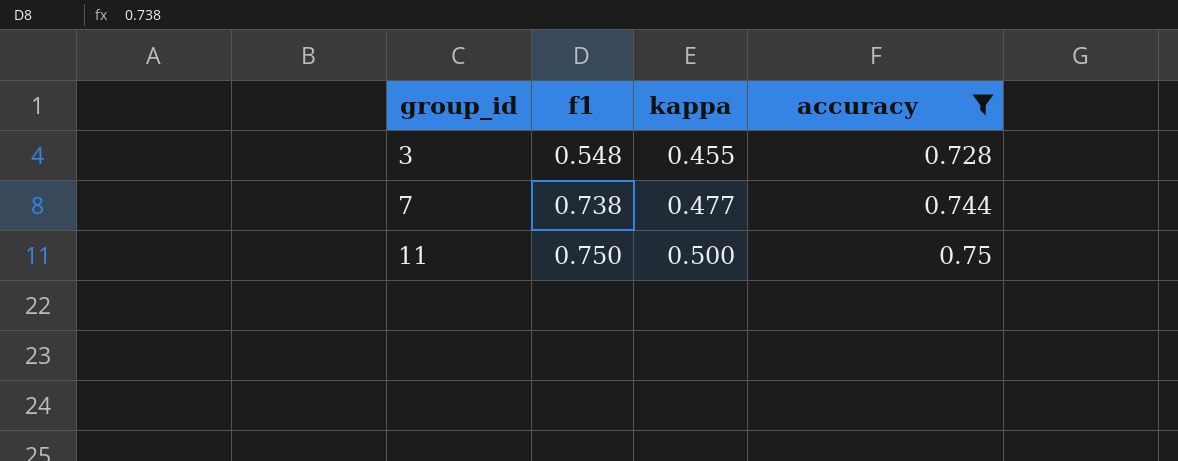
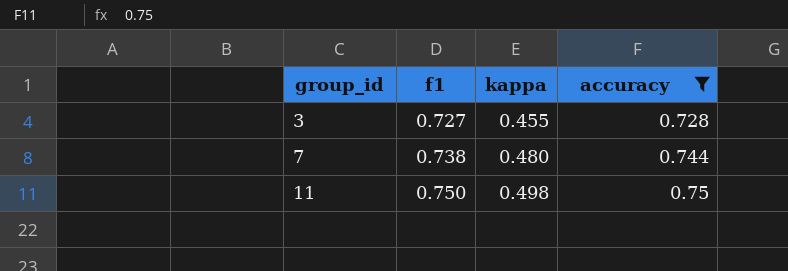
3 | f1: 0.548 -> 0.727
7 | kappa: 0.477 -> 0.480
11 | kappa: 0.500 -> 0.498

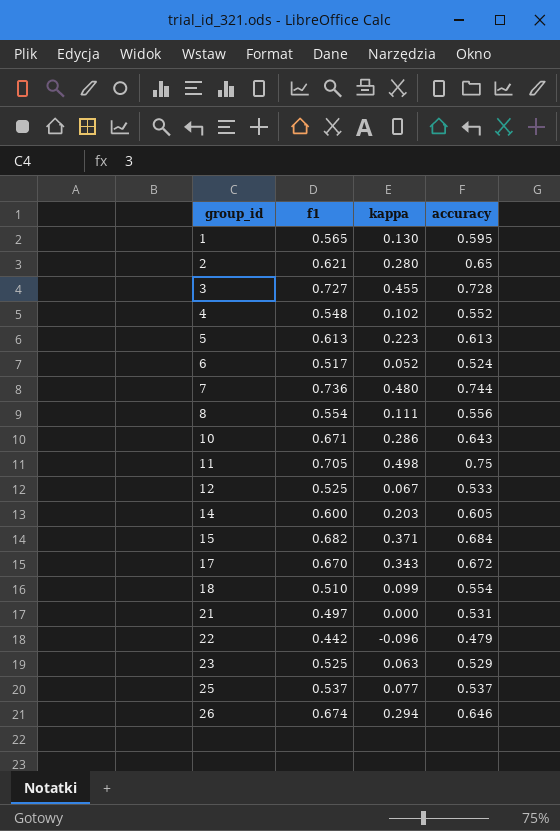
filter: accuracy >= 0.728 -> none
7 | f1: 0.738 -> 0.736
11 | f1: 0.750 -> 0.705

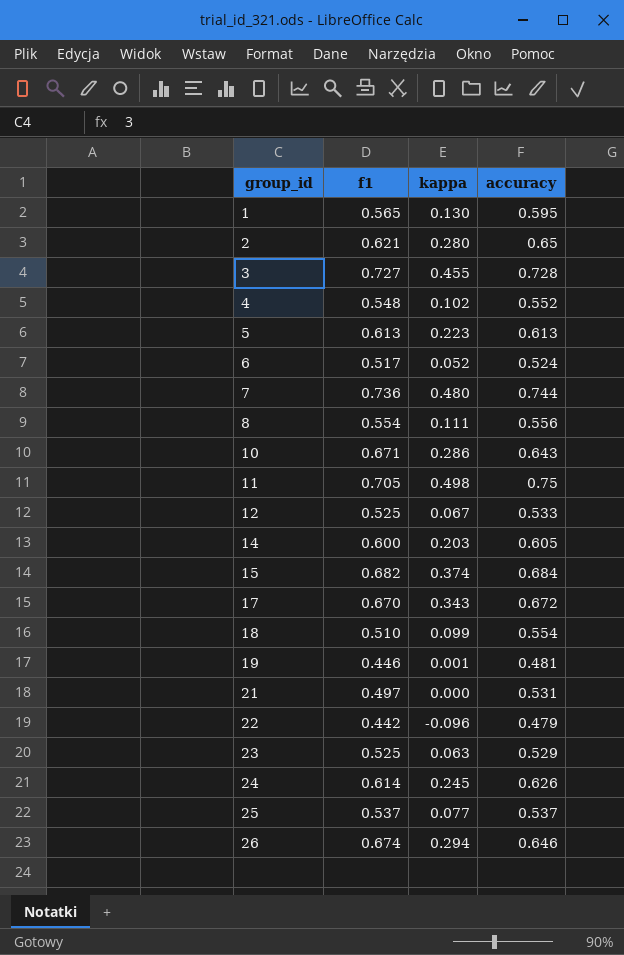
15 | kappa: 0.371 -> 0.374
row 19: none -> 0.446 | 0.001 | 0.481
row 24: none -> 0.614 | 0.245 | 0.626

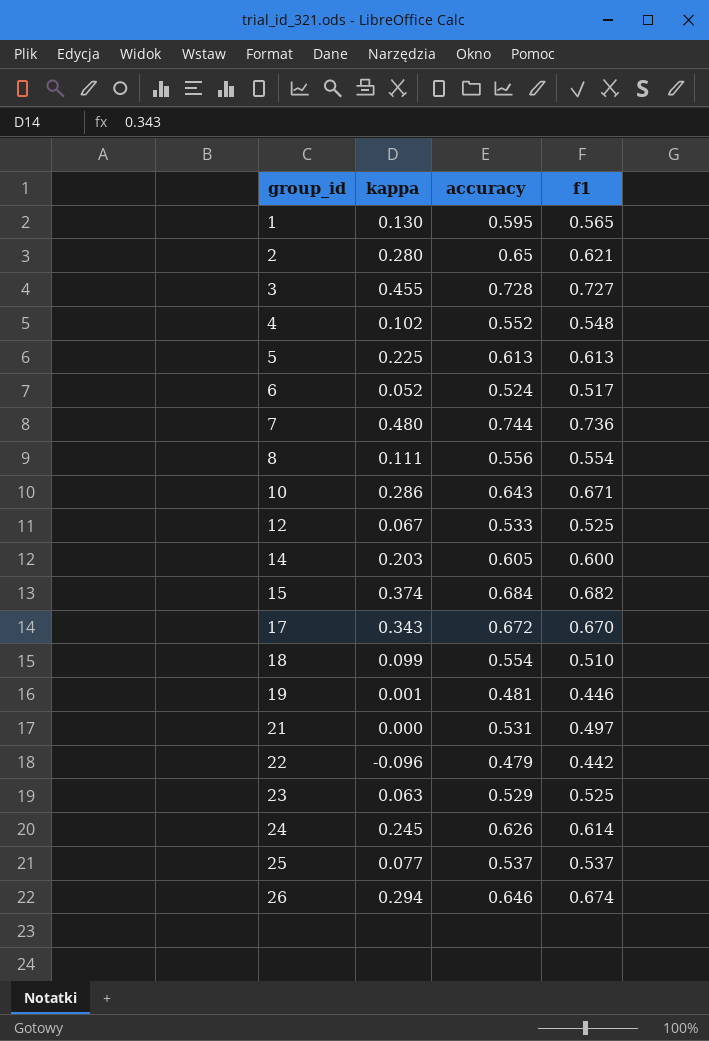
column f1 | position: 2 -> 4
row 11: 0.705 | 0.498 | 0.75 -> none
5 | kappa: 0.223 -> 0.225

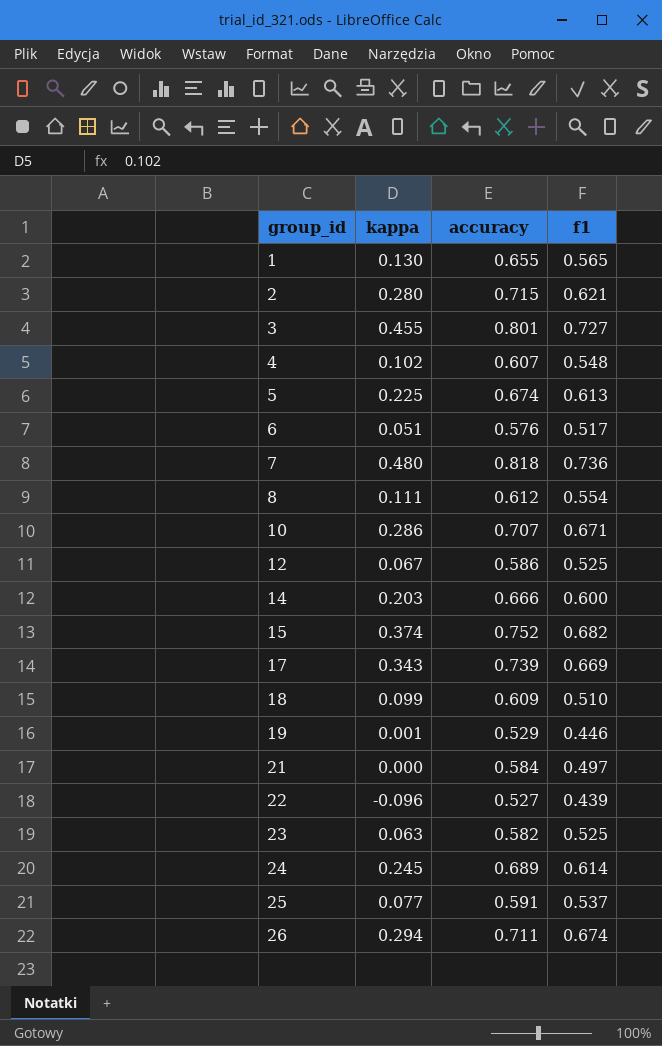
1 | accuracy: 0.595 -> 0.655
2 | accuracy: 0.65 -> 0.715
3 | accuracy: 0.728 -> 0.801
4 | accuracy: 0.552 -> 0.607
5 | accuracy: 0.613 -> 0.674
6 | kappa: 0.052 -> 0.051
6 | accuracy: 0.524 -> 0.576
7 | accuracy: 0.744 -> 0.818
8 | accuracy: 0.556 -> 0.612
10 | accuracy: 0.643 -> 0.707
12 | accuracy: 0.533 -> 0.586
14 | accuracy: 0.605 -> 0.666
15 | accuracy: 0.684 -> 0.752
17 | accuracy: 0.672 -> 0.739
17 | f1: 0.670 -> 0.669
18 | accuracy: 0.554 -> 0.609
19 | accuracy: 0.481 -> 0.529
21 | accuracy: 0.531 -> 0.584
22 | accuracy: 0.479 -> 0.527
22 | f1: 0.442 -> 0.439
23 | accuracy: 0.529 -> 0.582
24 | accuracy: 0.626 -> 0.689
25 | accuracy: 0.537 -> 0.591
26 | accuracy: 0.646 -> 0.711

